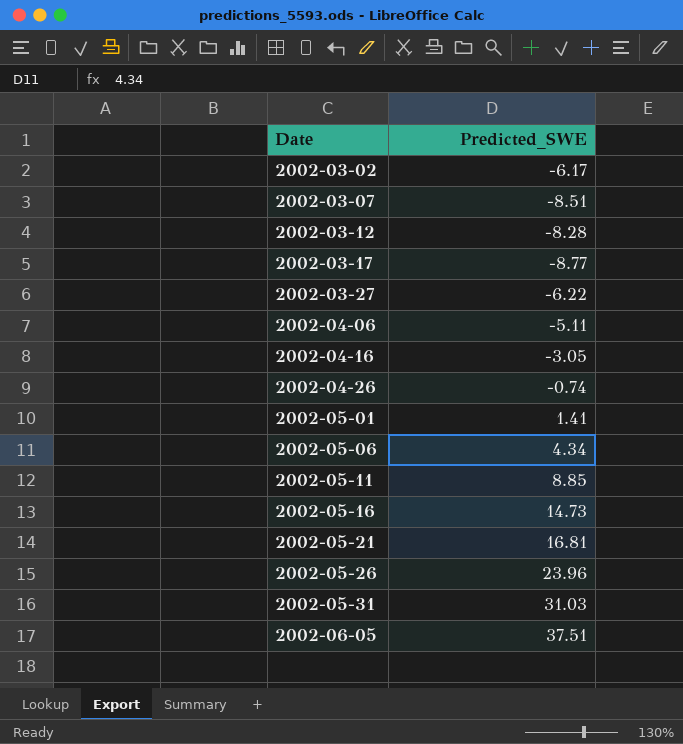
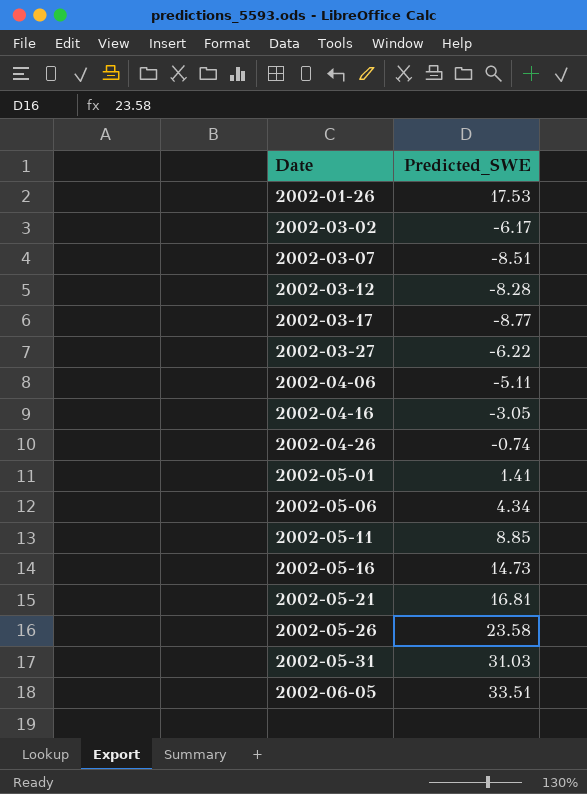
row 2002-01-26: none -> 17.53
2002-05-26 | Predicted_SWE: 23.96 -> 23.58
2002-06-05 | Predicted_SWE: 37.51 -> 33.51

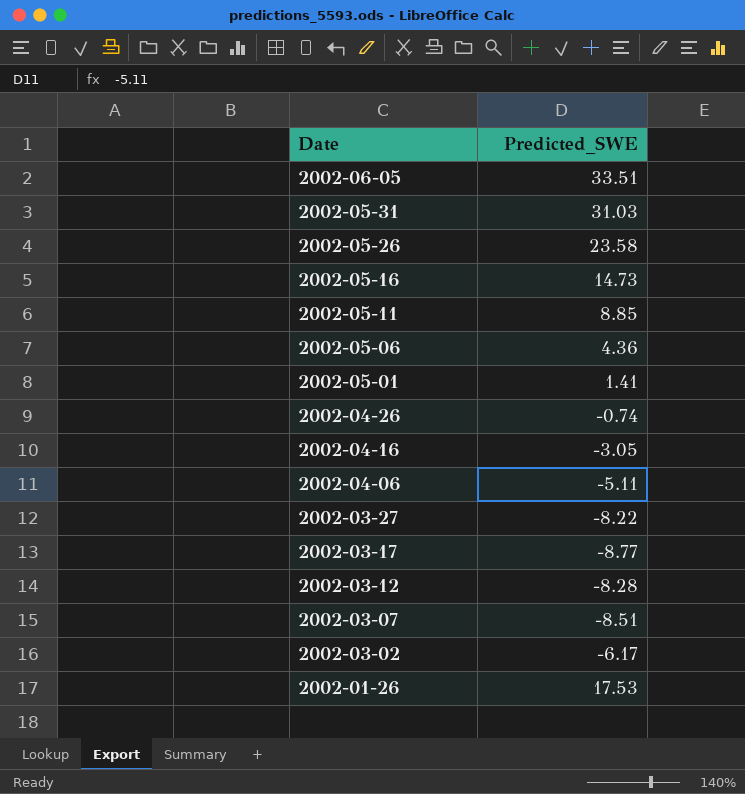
row order: Date ascending -> Date descending
row 2002-05-21: 16.81 -> none
2002-05-06 | Predicted_SWE: 4.34 -> 4.36
2002-03-27 | Predicted_SWE: -6.22 -> -8.22

